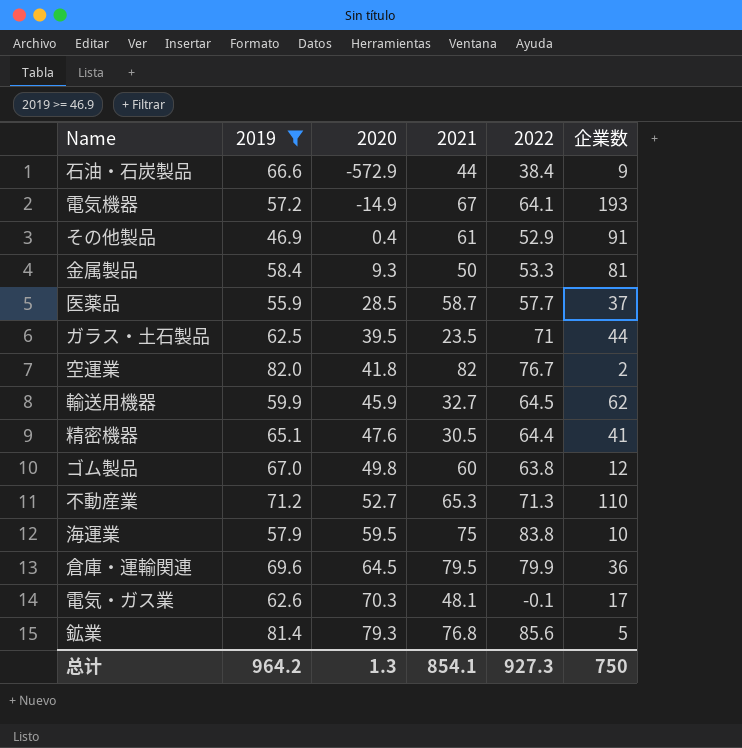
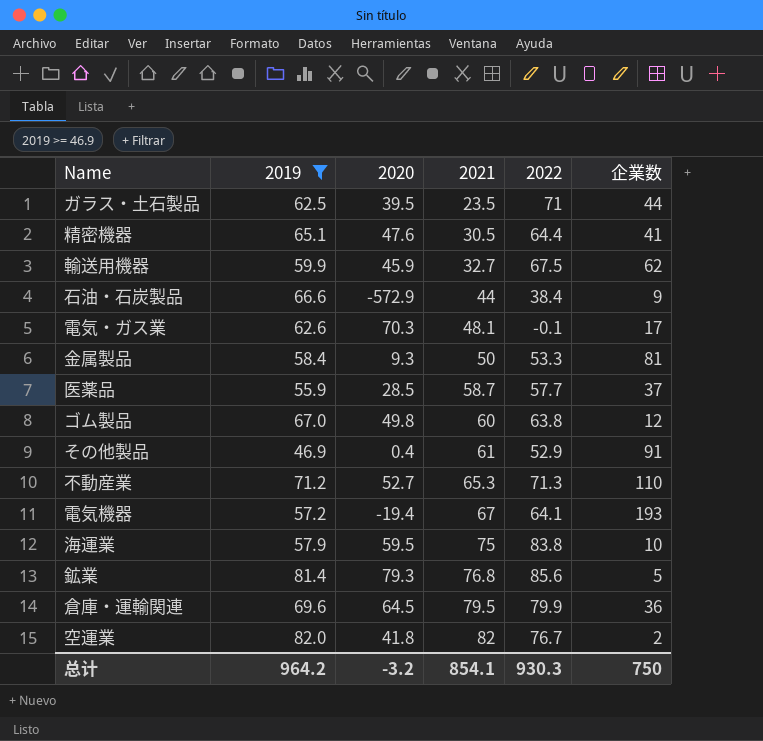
row order: 2020 ascending -> 2021 ascending
輸送用機器 | 2022: 64.5 -> 67.5
電気機器 | 2020: -14.9 -> -19.4
总计 | 2020: 1.3 -> -3.2
总计 | 2022: 927.3 -> 930.3

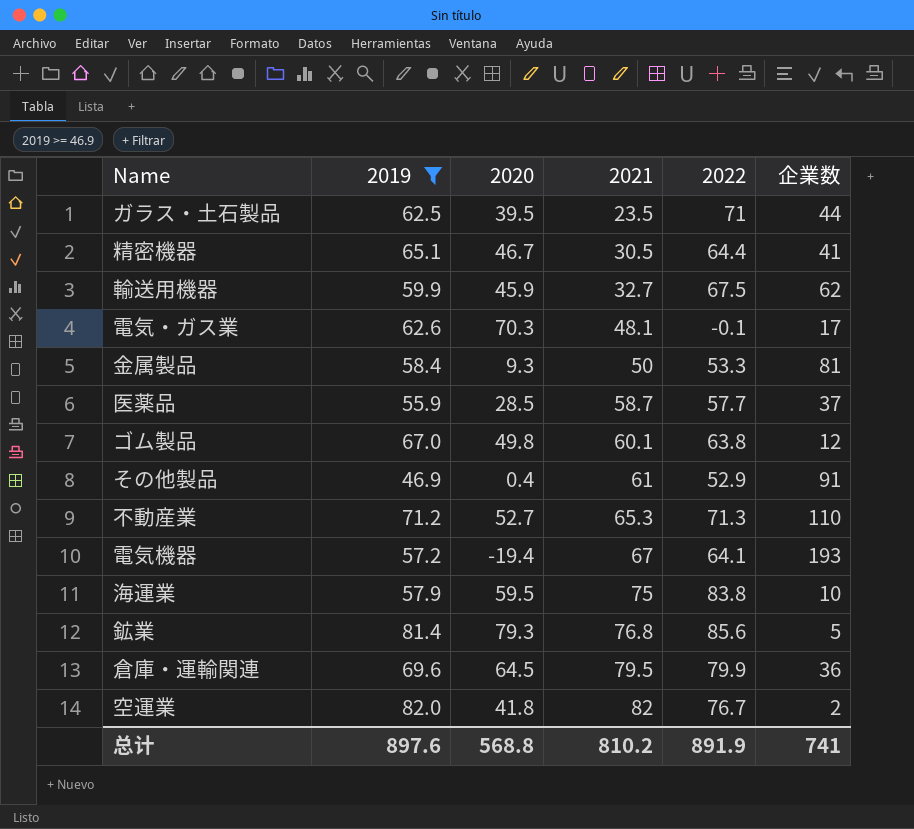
row 石油・石炭製品: 66.6 | -572.9 | 44 | 38.4 | 9 -> none
精密機器 | 2020: 47.6 -> 46.7
ゴム製品 | 2021: 60 -> 60.1
总计 | 2019: 964.2 -> 897.6
总计 | 2020: -3.2 -> 568.8
总计 | 2021: 854.1 -> 810.2
总计 | 2022: 930.3 -> 891.9
总计 | 企業数: 750 -> 741

